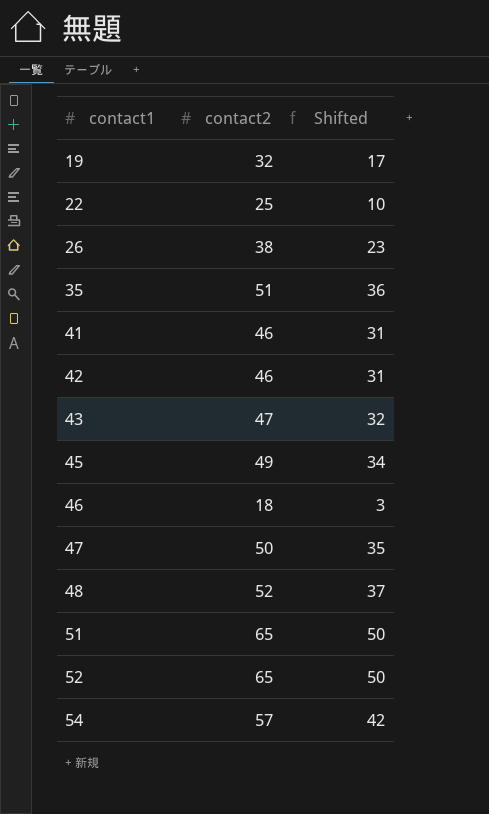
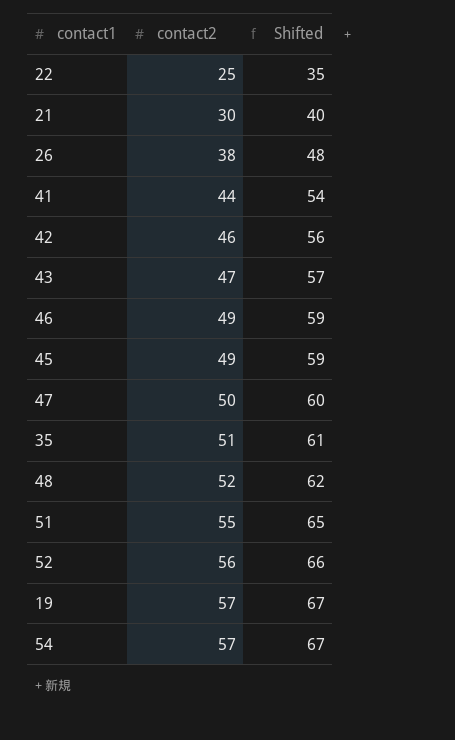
row order: contact1 ascending -> contact2 ascending
column Shifted | formula: [contact2] - 15 -> [contact2] + 10
row 21: none -> 30 | 40
41 | contact2: 46 -> 44
46 | contact2: 18 -> 49
51 | contact2: 65 -> 55
52 | contact2: 65 -> 56
19 | contact2: 32 -> 57

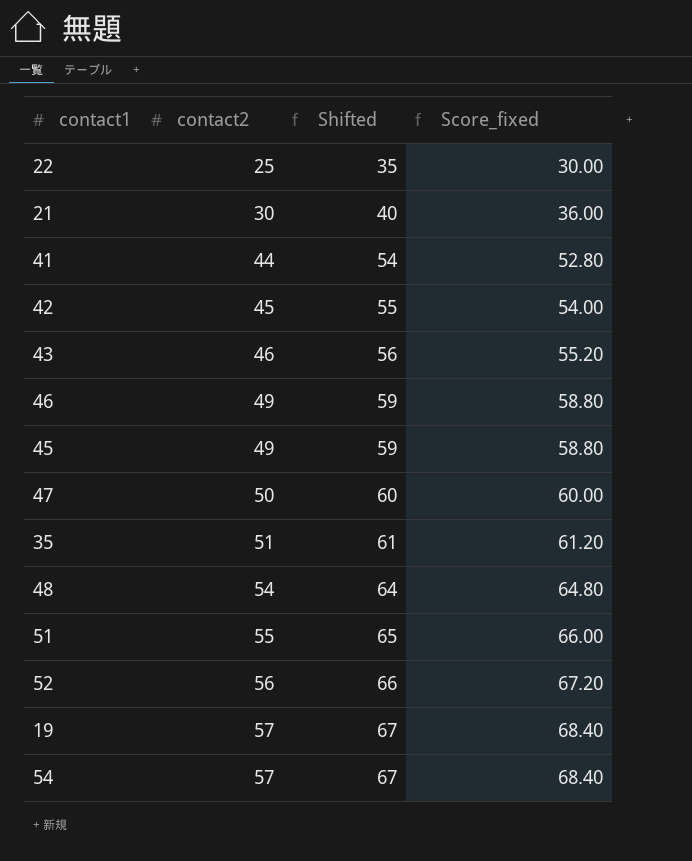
column Score_fixed | formula: none -> [contact2] * 1.2
row 26: 38 | 48 -> none
42 | contact2: 46 -> 45
42 | Shifted: 56 -> 55
43 | contact2: 47 -> 46
43 | Shifted: 57 -> 56
48 | contact2: 52 -> 54
48 | Shifted: 62 -> 64

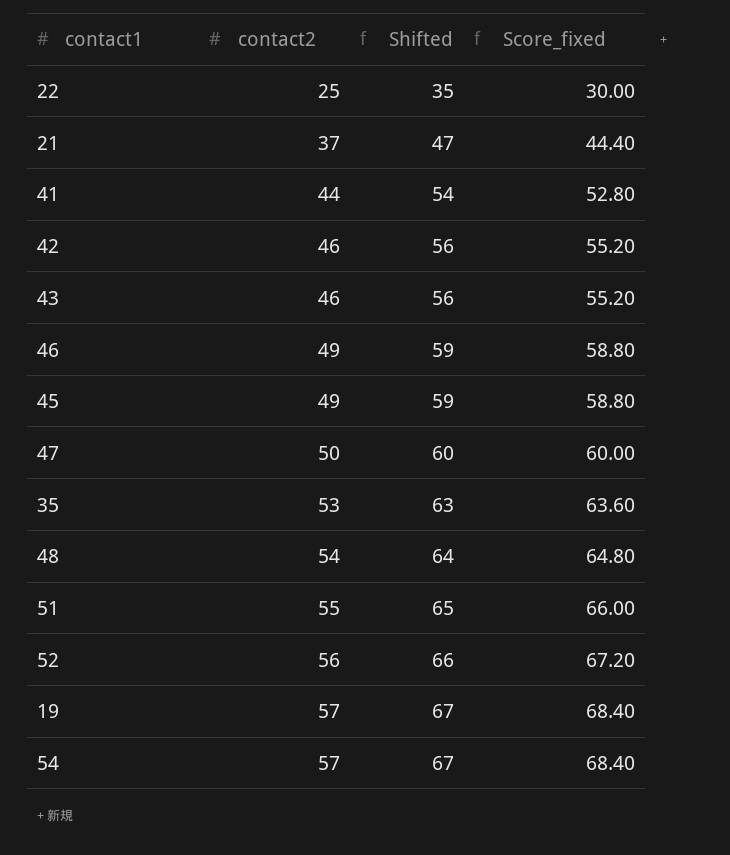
21 | contact2: 30 -> 37
21 | Shifted: 40 -> 47
21 | Score_fixed: 36.00 -> 44.40
42 | contact2: 45 -> 46
42 | Shifted: 55 -> 56
42 | Score_fixed: 54.00 -> 55.20
35 | contact2: 51 -> 53
35 | Shifted: 61 -> 63
35 | Score_fixed: 61.20 -> 63.60

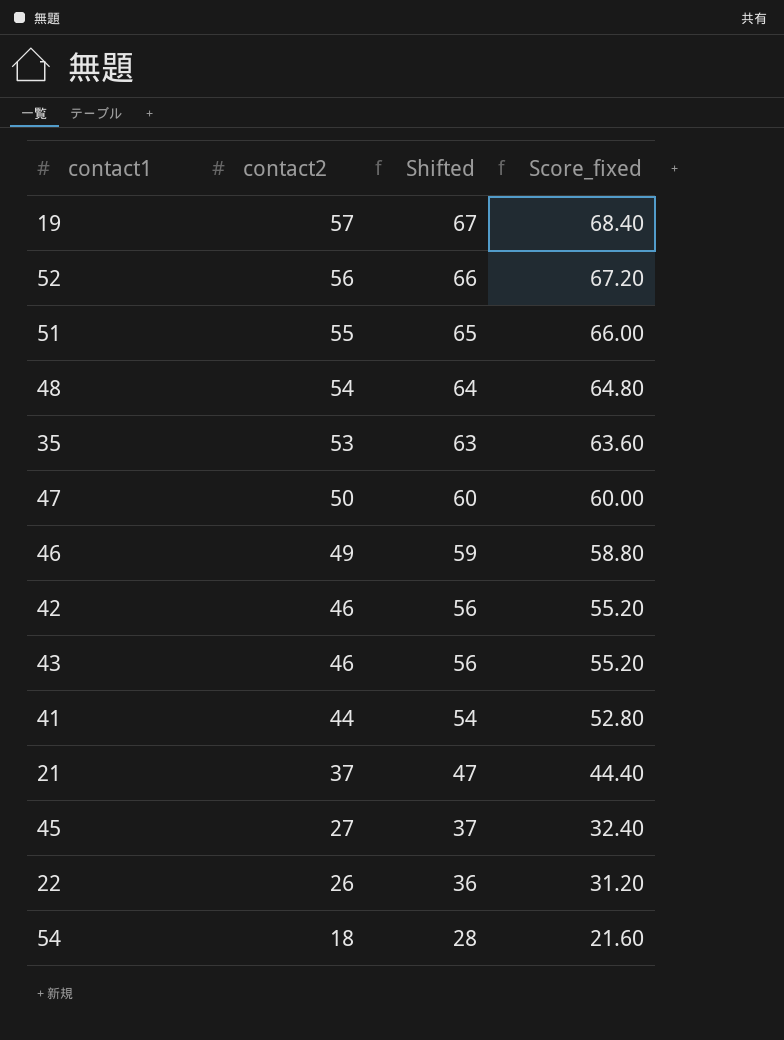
row order: contact2 ascending -> contact2 descending
45 | contact2: 49 -> 27
45 | Shifted: 59 -> 37
45 | Score_fixed: 58.80 -> 32.40
22 | contact2: 25 -> 26
22 | Shifted: 35 -> 36
22 | Score_fixed: 30.00 -> 31.20
54 | contact2: 57 -> 18
54 | Shifted: 67 -> 28
54 | Score_fixed: 68.40 -> 21.60

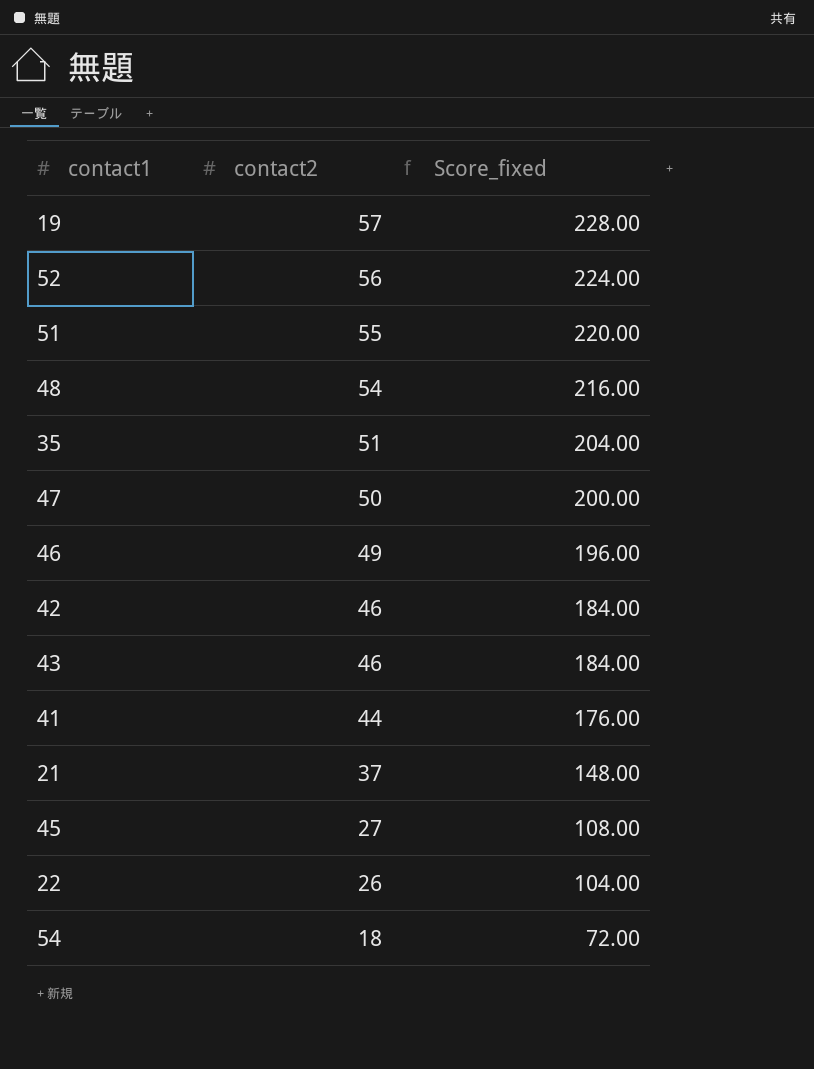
column Shifted | formula: [contact2] + 10 -> none
column Score_fixed | formula: [contact2] * 1.2 -> [contact2] * 4
35 | contact2: 53 -> 51

